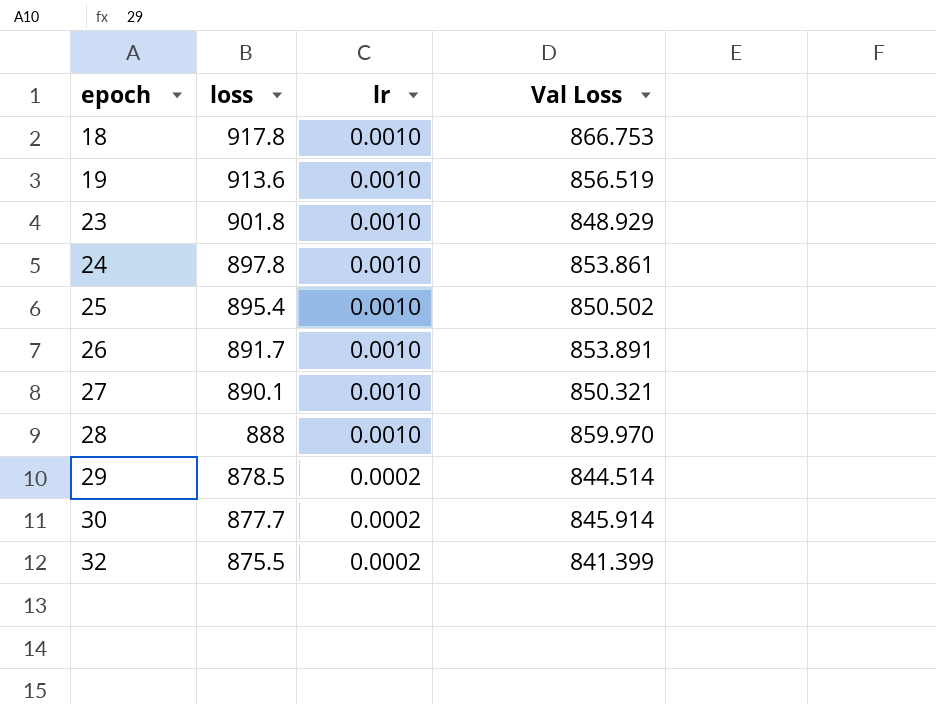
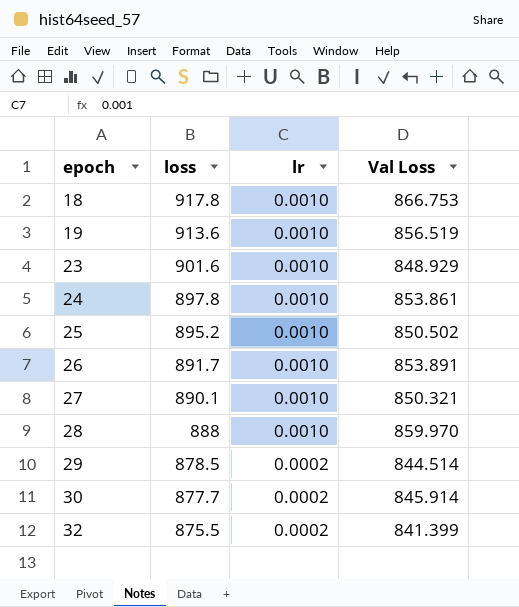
23 | loss: 901.8 -> 901.6
25 | loss: 895.4 -> 895.2

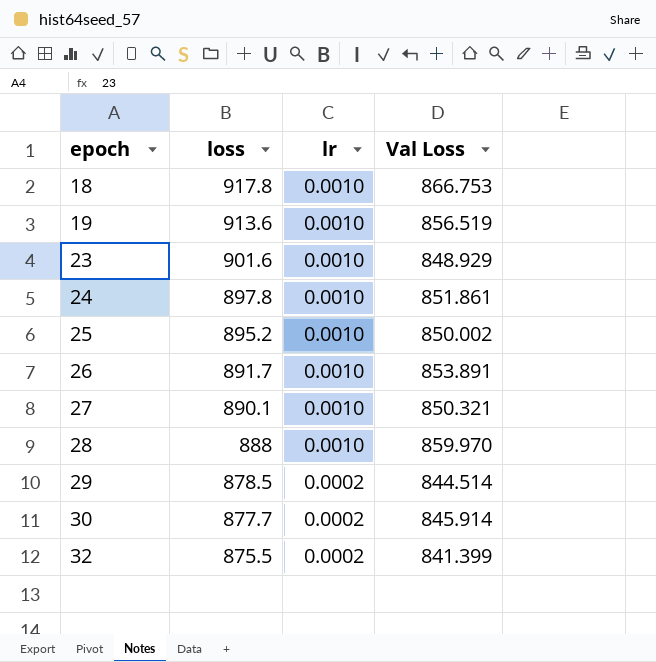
24 | Val Loss: 853.861 -> 851.861
25 | Val Loss: 850.502 -> 850.002

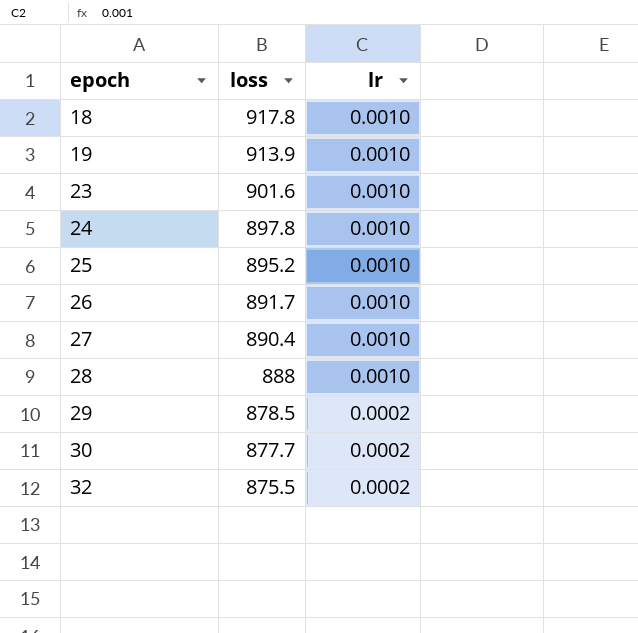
column Val Loss | position: 4 -> none
19 | loss: 913.6 -> 913.9
27 | loss: 890.1 -> 890.4

